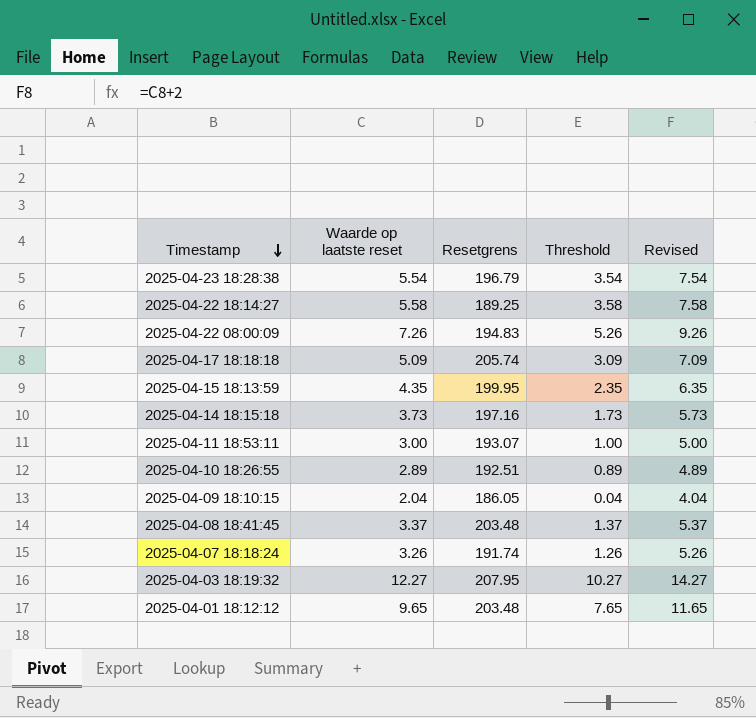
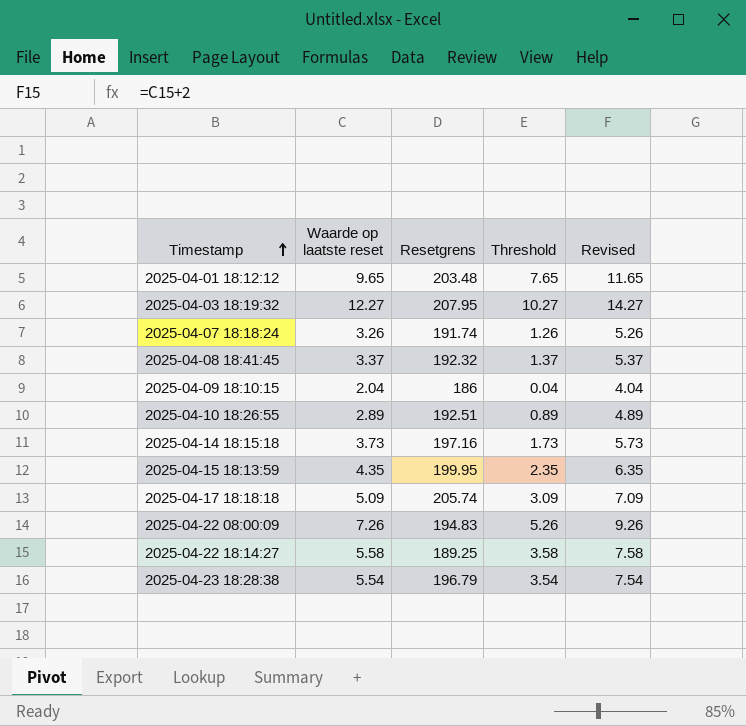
row order: Timestamp descending -> Timestamp ascending
row 2025-04-11 18:53:11: 3.00 | 193.07 | 1.00 | 5.00 -> none
2025-04-08 18:41:45 | Resetgrens: 203.48 -> 192.32
2025-04-09 18:10:15 | Resetgrens: 186.05 -> 186

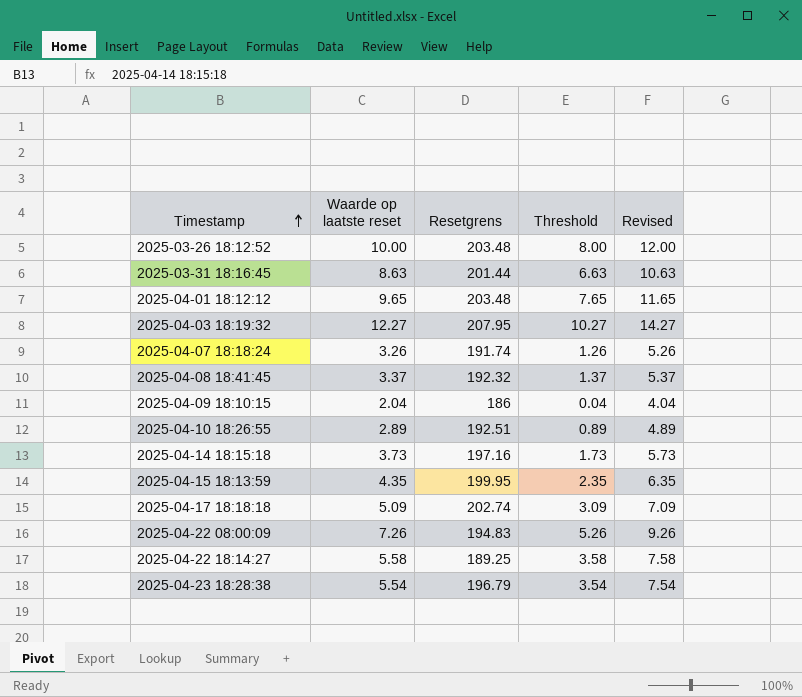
row 2025-03-26 18:12:52: none -> 10.00 | 203.48 | 8.00 | 12.00
row 2025-03-31 18:16:45: none -> 8.63 | 201.44 | 6.63 | 10.63
2025-04-17 18:18:18 | Resetgrens: 205.74 -> 202.74

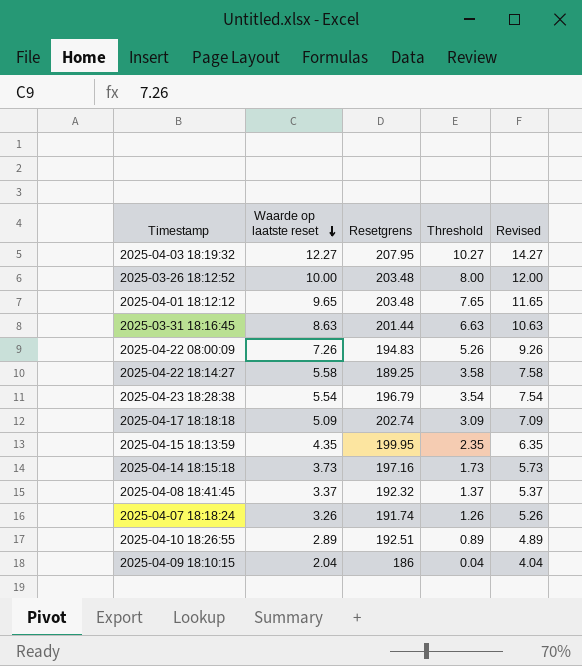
row order: Timestamp ascending -> Waarde op laatste reset descending

